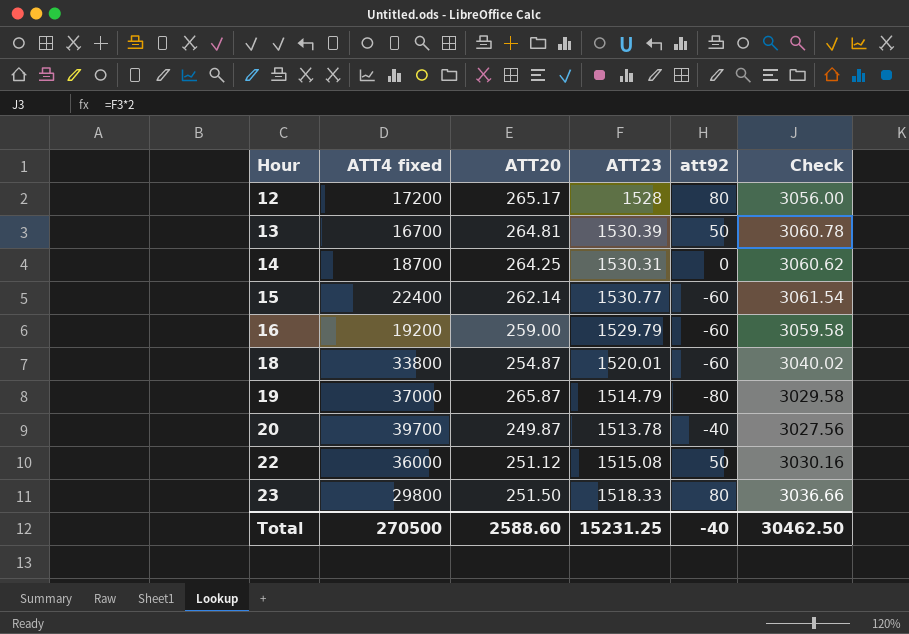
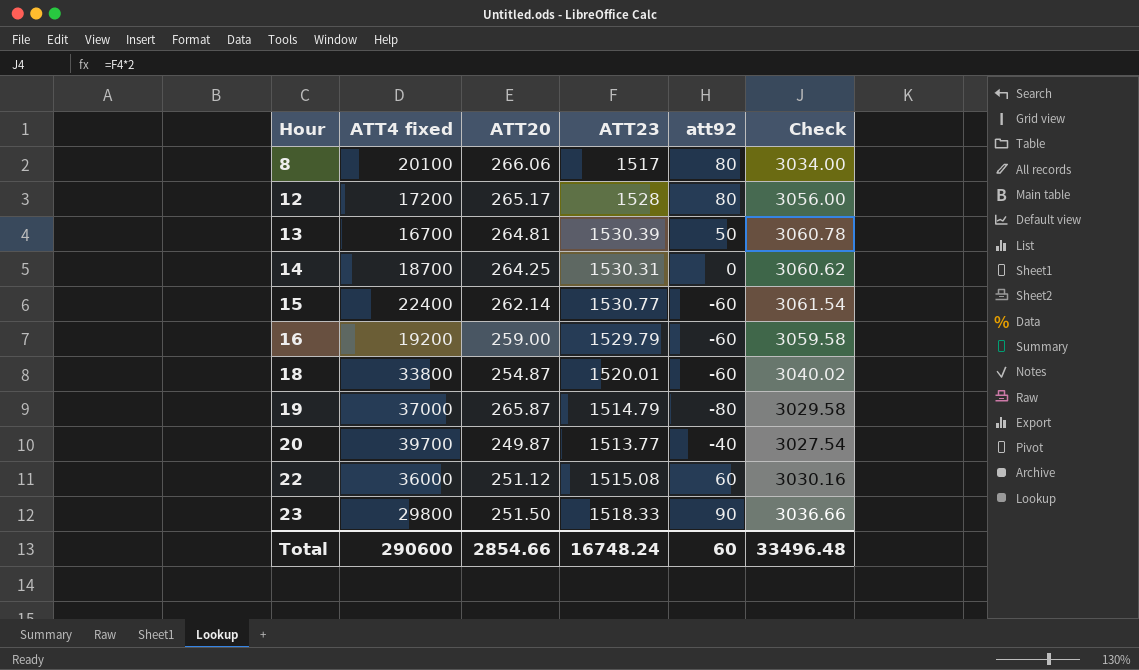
row 8: none -> 20100 | 266.06 | 1517 | 80 | 3034.00
20 | ATT23: 1513.78 -> 1513.77
20 | Check: 3027.56 -> 3027.54
22 | att92: 50 -> 60
23 | att92: 80 -> 90
Total | ATT4 fixed: 270500 -> 290600
Total | ATT20: 2588.60 -> 2854.66
Total | ATT23: 15231.25 -> 16748.24
Total | att92: -40 -> 60
Total | Check: 30462.50 -> 33496.48

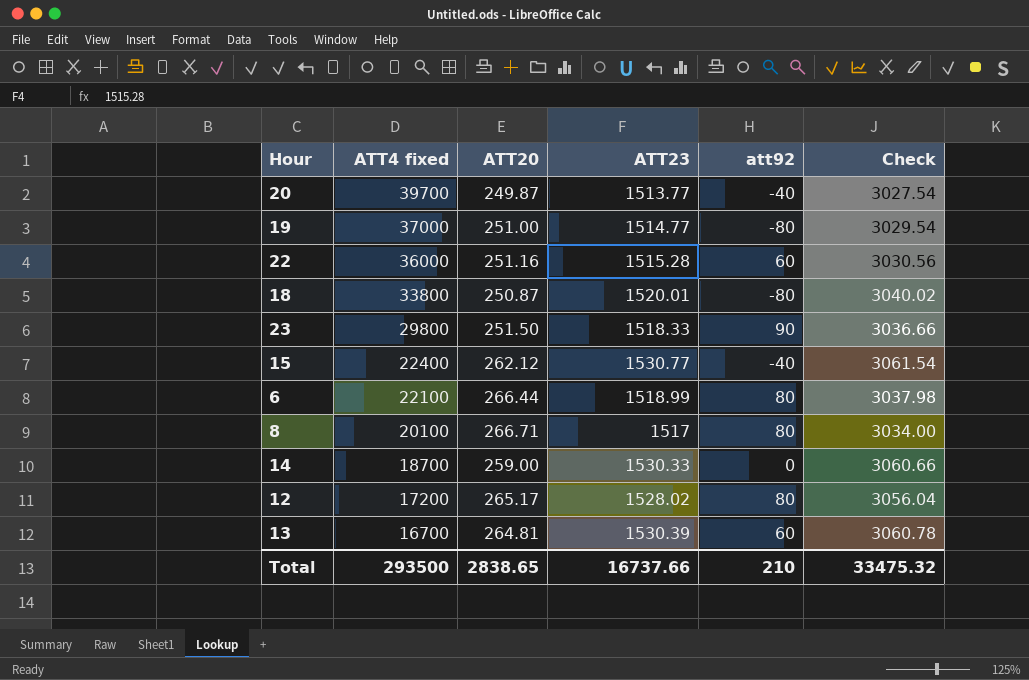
row order: Hour ascending -> ATT4 fixed descending
row 16: 19200 | 259.00 | 1529.79 | -60 | 3059.58 -> none
19 | ATT20: 265.87 -> 251.00
19 | ATT23: 1514.79 -> 1514.77
19 | Check: 3029.58 -> 3029.54
22 | ATT20: 251.12 -> 251.16
22 | ATT23: 1515.08 -> 1515.28
22 | Check: 3030.16 -> 3030.56
18 | ATT20: 254.87 -> 250.87
18 | att92: -60 -> -80
15 | ATT20: 262.14 -> 262.12
15 | att92: -60 -> -40
row 6: none -> 22100 | 266.44 | 1518.99 | 80 | 3037.98
8 | ATT20: 266.06 -> 266.71
14 | ATT20: 264.25 -> 259.00
14 | ATT23: 1530.31 -> 1530.33
14 | Check: 3060.62 -> 3060.66
12 | ATT23: 1528 -> 1528.02
12 | Check: 3056.00 -> 3056.04
13 | att92: 50 -> 60
Total | ATT4 fixed: 290600 -> 293500
Total | ATT20: 2854.66 -> 2838.65
Total | ATT23: 16748.24 -> 16737.66
Total | att92: 60 -> 210
Total | Check: 33496.48 -> 33475.32

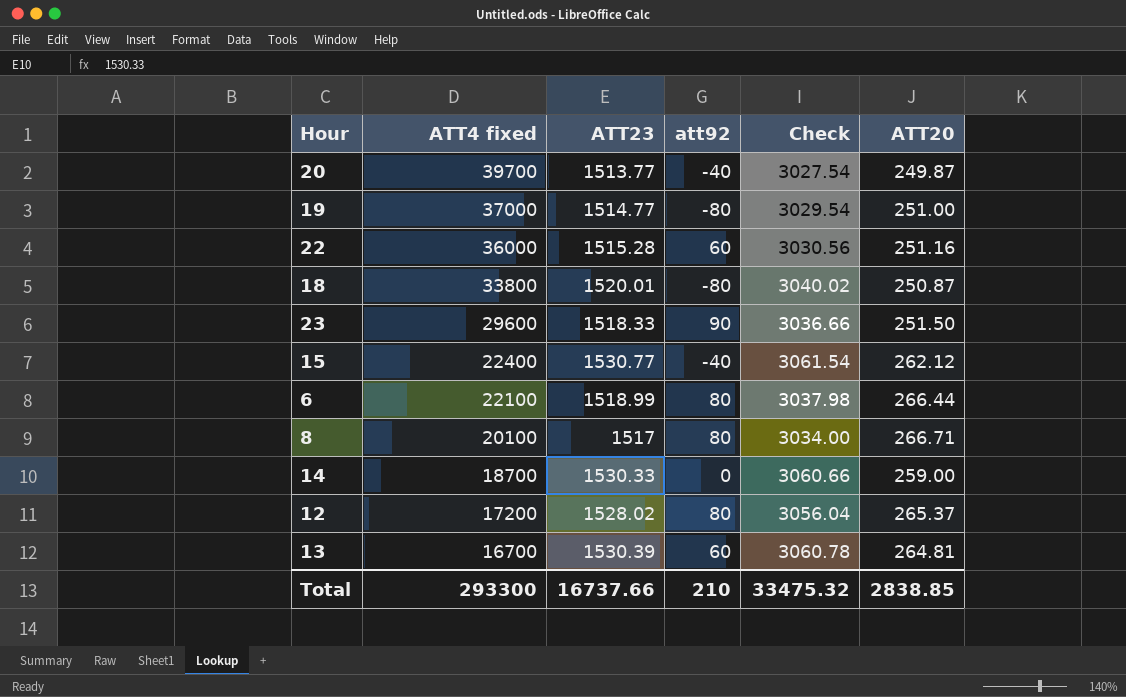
column ATT20 | position: 3 -> 6
23 | ATT4 fixed: 29800 -> 29600
12 | ATT20: 265.17 -> 265.37
Total | ATT4 fixed: 293500 -> 293300
Total | ATT20: 2838.65 -> 2838.85

